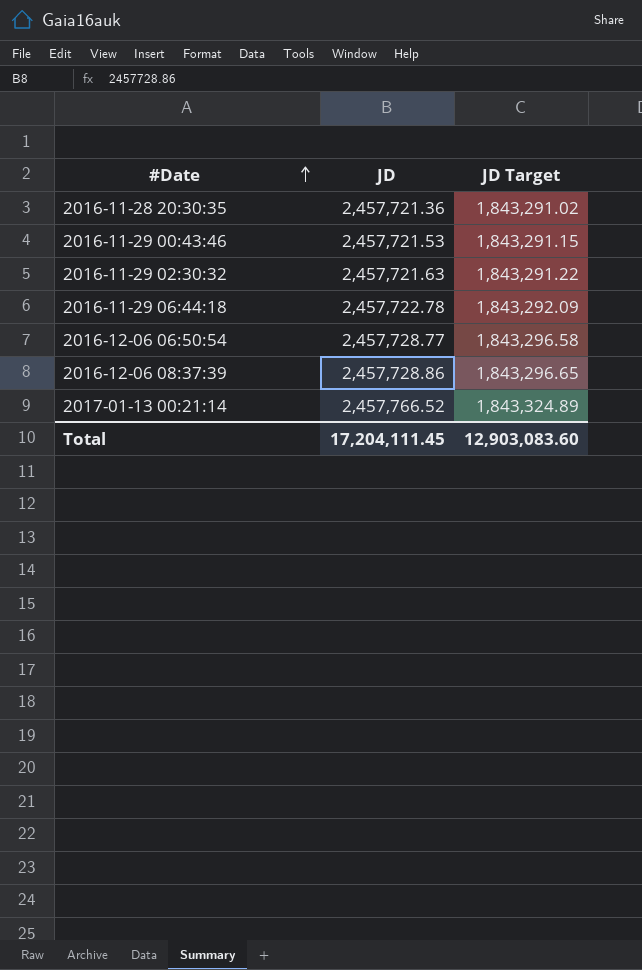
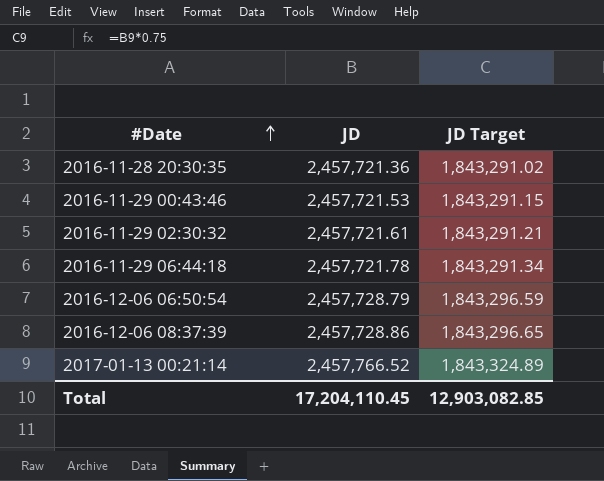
2016-11-29 02:30:32 | JD: 2,457,721.63 -> 2,457,721.61
2016-11-29 02:30:32 | JD Target: 1,843,291.22 -> 1,843,291.21
2016-11-29 06:44:18 | JD: 2,457,722.78 -> 2,457,721.78
2016-11-29 06:44:18 | JD Target: 1,843,292.09 -> 1,843,291.34
2016-12-06 06:50:54 | JD: 2,457,728.77 -> 2,457,728.79
2016-12-06 06:50:54 | JD Target: 1,843,296.58 -> 1,843,296.59
Total | JD: 17,204,111.45 -> 17,204,110.45
Total | JD Target: 12,903,083.60 -> 12,903,082.85

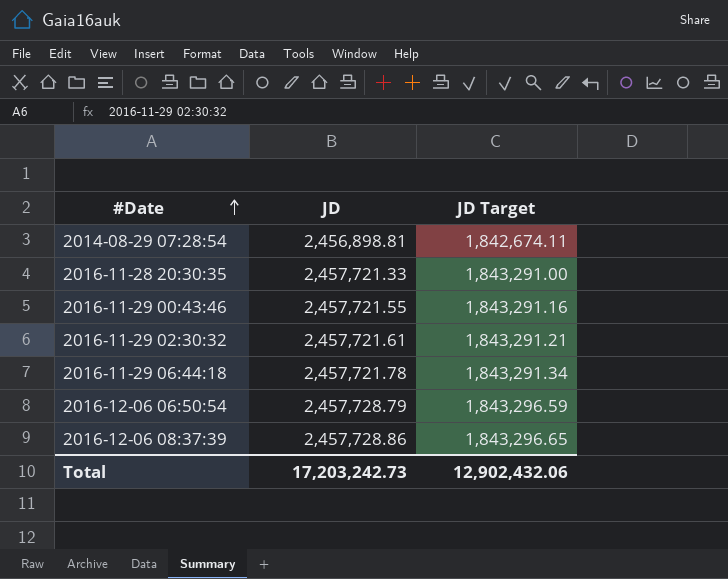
row 2017-01-13 00:21:14: 2,457,766.52 | 1,843,324.89 -> none
row 2014-08-29 07:28:54: none -> 2,456,898.81 | 1,842,674.11
2016-11-28 20:30:35 | JD: 2,457,721.36 -> 2,457,721.33
2016-11-28 20:30:35 | JD Target: 1,843,291.02 -> 1,843,291.00
2016-11-29 00:43:46 | JD: 2,457,721.53 -> 2,457,721.55
2016-11-29 00:43:46 | JD Target: 1,843,291.15 -> 1,843,291.16
Total | JD: 17,204,110.45 -> 17,203,242.73
Total | JD Target: 12,903,082.85 -> 12,902,432.06

